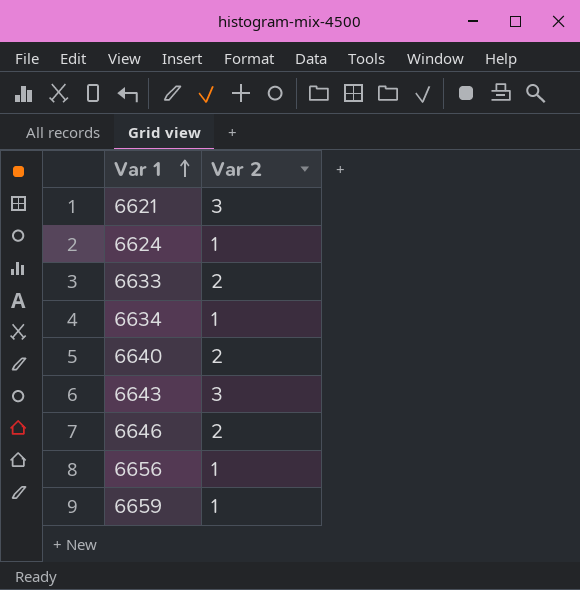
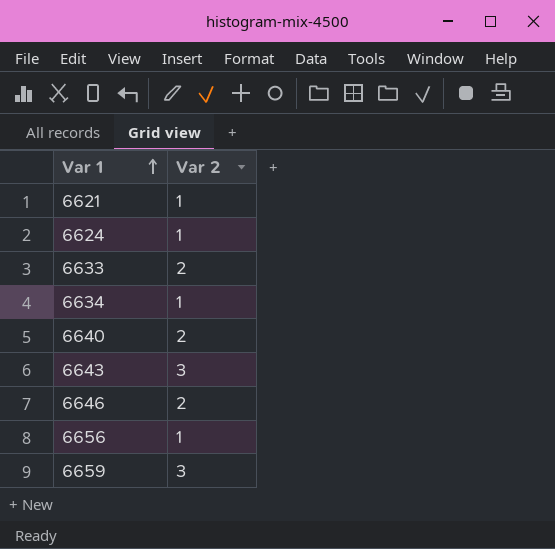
6621 | Var 2: 3 -> 1
6659 | Var 2: 1 -> 3

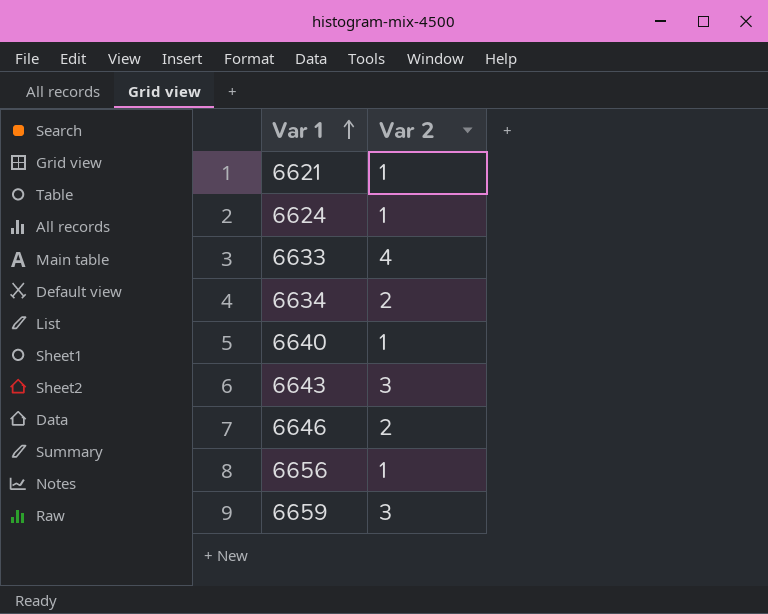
6633 | Var 2: 2 -> 4
6634 | Var 2: 1 -> 2
6640 | Var 2: 2 -> 1

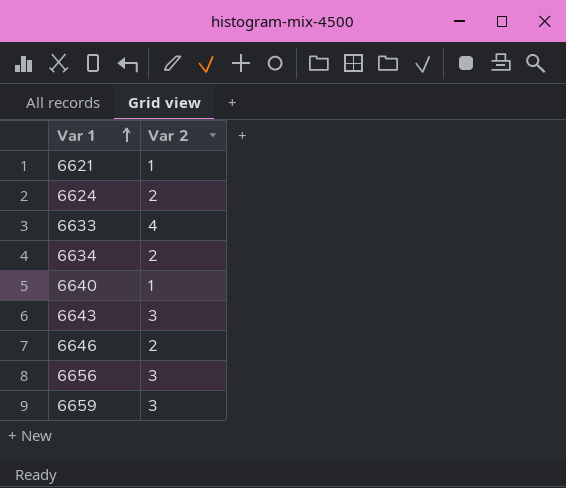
6624 | Var 2: 1 -> 2
6656 | Var 2: 1 -> 3

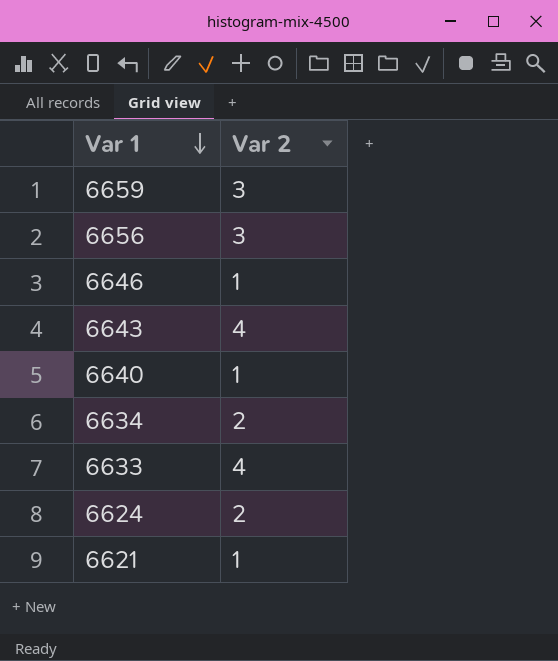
row order: Var 1 ascending -> Var 1 descending
6646 | Var 2: 2 -> 1
6643 | Var 2: 3 -> 4

